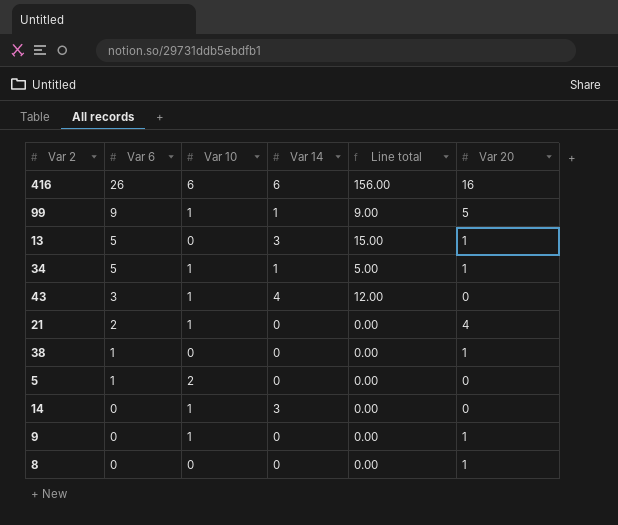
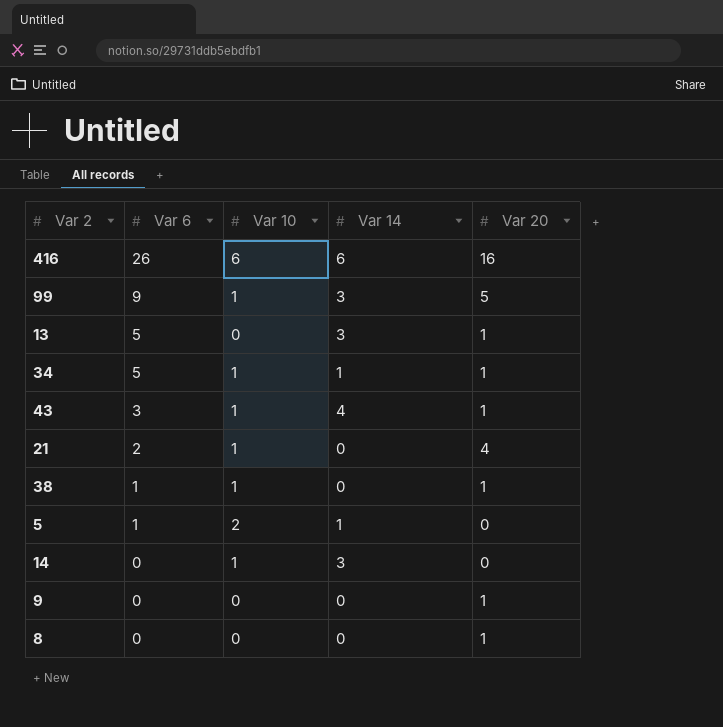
column Line total | formula: [Var 6] * [Var 14] -> none
99 | Var 14: 1 -> 3
43 | Var 20: 0 -> 1
38 | Var 10: 0 -> 1
5 | Var 14: 0 -> 1
9 | Var 10: 1 -> 0

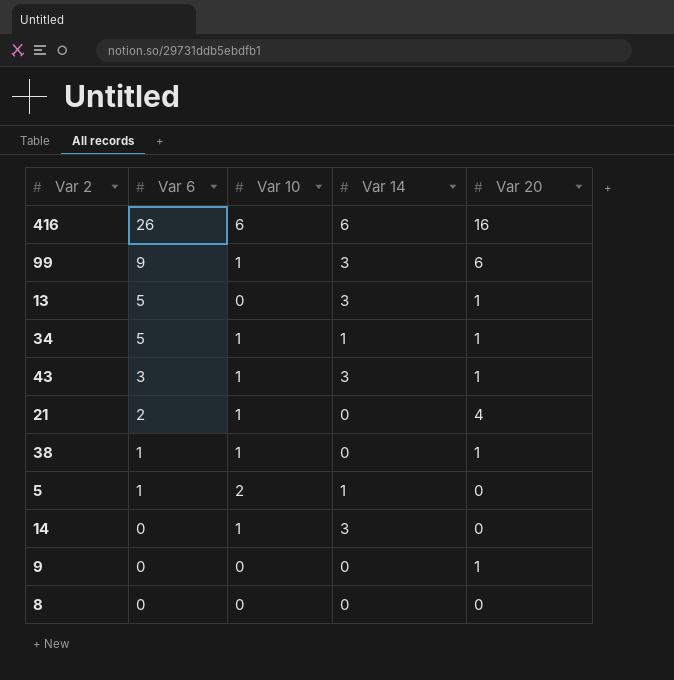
99 | Var 20: 5 -> 6
43 | Var 14: 4 -> 3
8 | Var 20: 1 -> 0

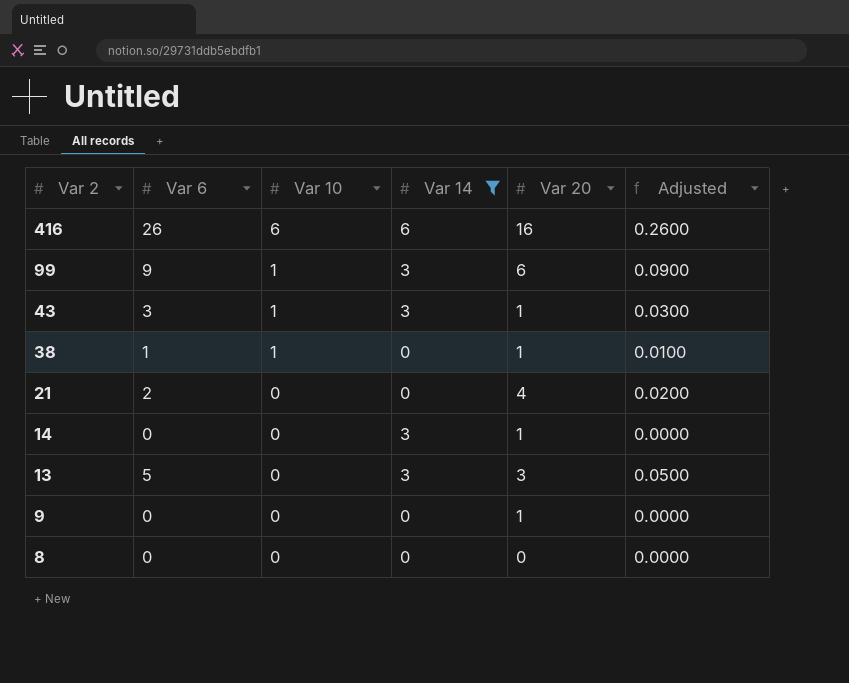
filter: none -> Var 14 != 1
row order: Var 6 descending -> Var 2 descending
column Adjusted | formula: none -> [Var 6] * 0.01
21 | Var 10: 1 -> 0
14 | Var 10: 1 -> 0
14 | Var 20: 0 -> 1
13 | Var 20: 1 -> 3

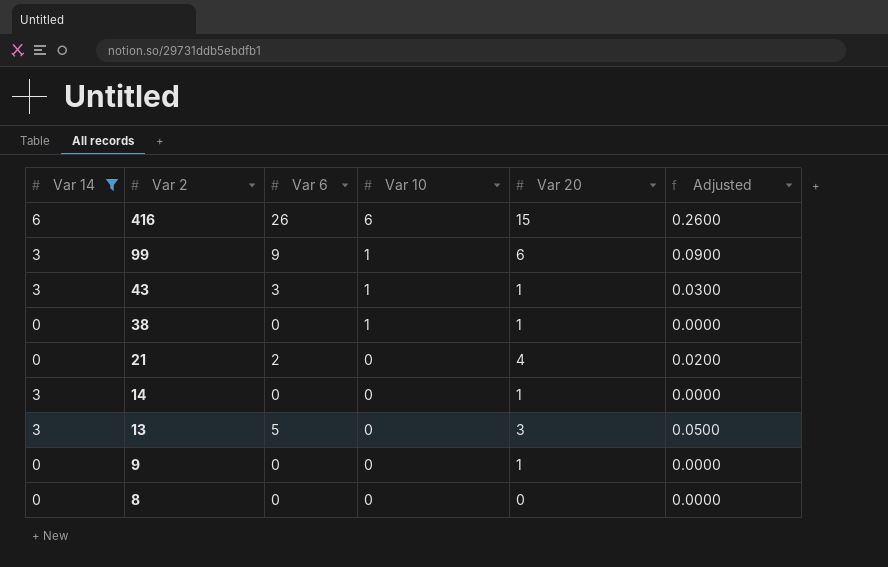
column Var 14 | position: 4 -> 1
416 | Var 20: 16 -> 15
38 | Var 6: 1 -> 0
38 | Adjusted: 0.0100 -> 0.0000

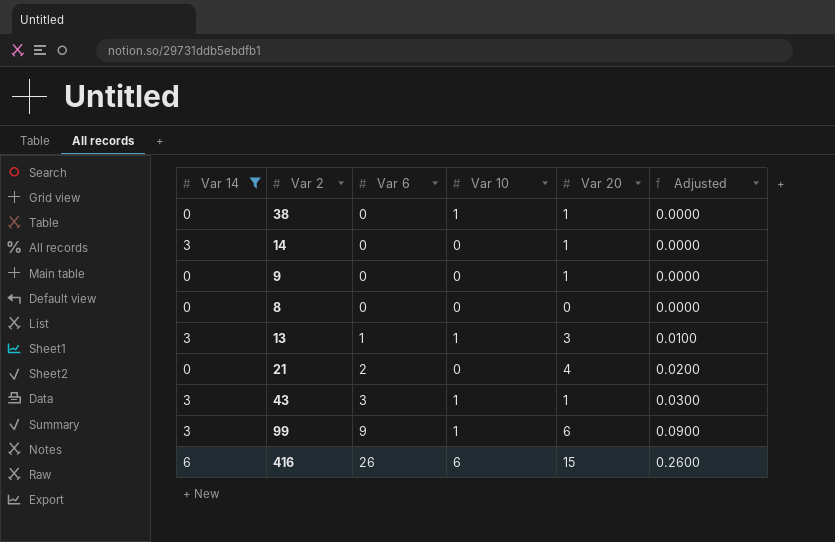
row order: Var 2 descending -> Var 6 ascending
13 | Var 6: 5 -> 1
13 | Var 10: 0 -> 1
13 | Adjusted: 0.0500 -> 0.0100

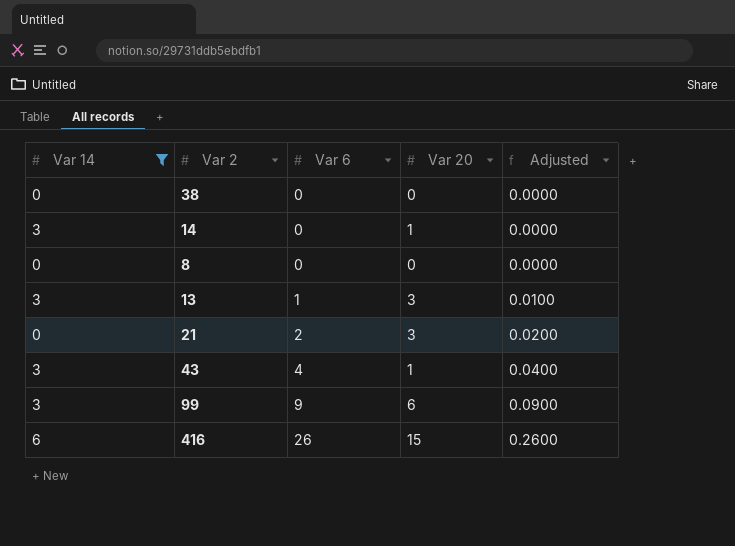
column Var 10 | position: 4 -> none
row 9: 0 | 0 | 0 | 1 | 0.0000 -> none
38 | Var 20: 1 -> 0
21 | Var 20: 4 -> 3
43 | Var 6: 3 -> 4
43 | Adjusted: 0.0300 -> 0.0400

